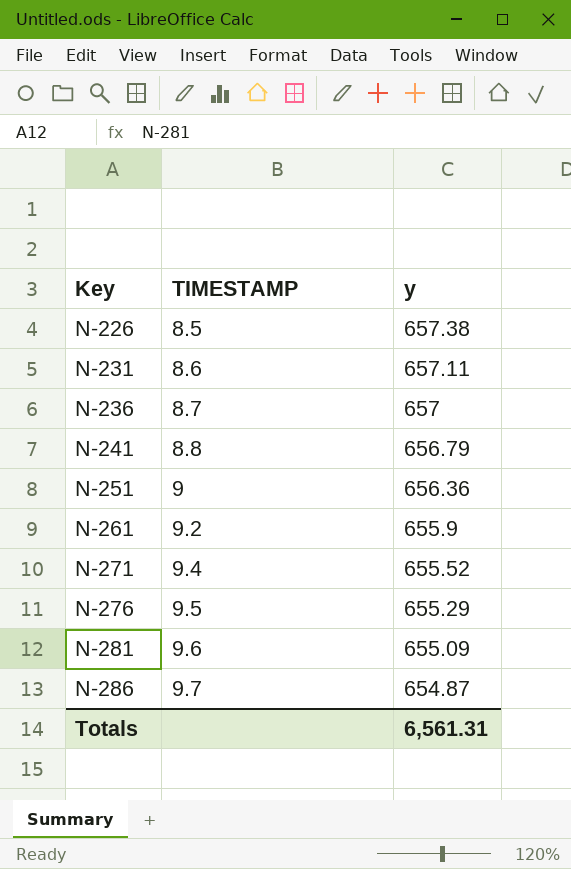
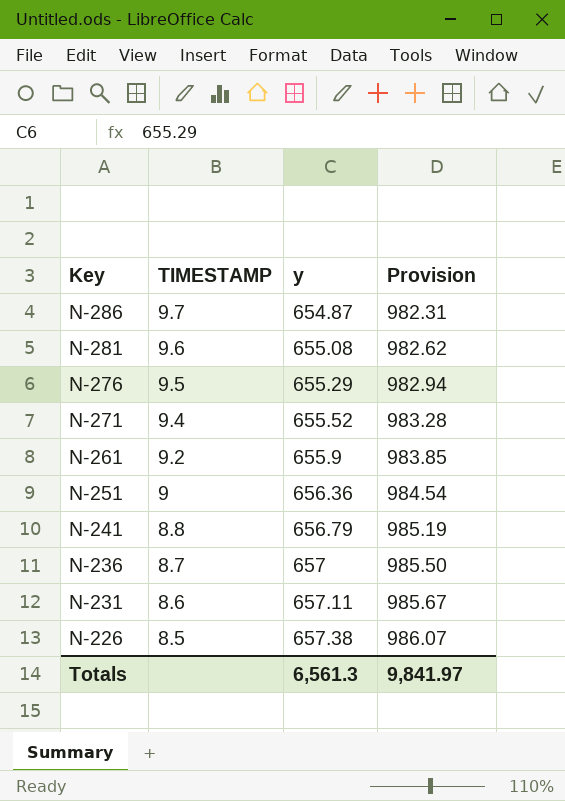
row order: Key ascending -> Key descending
column Provision | formula: none -> [y] * 1.5
N-281 | y: 655.09 -> 655.08
Totals | y: 6,561.31 -> 6,561.3

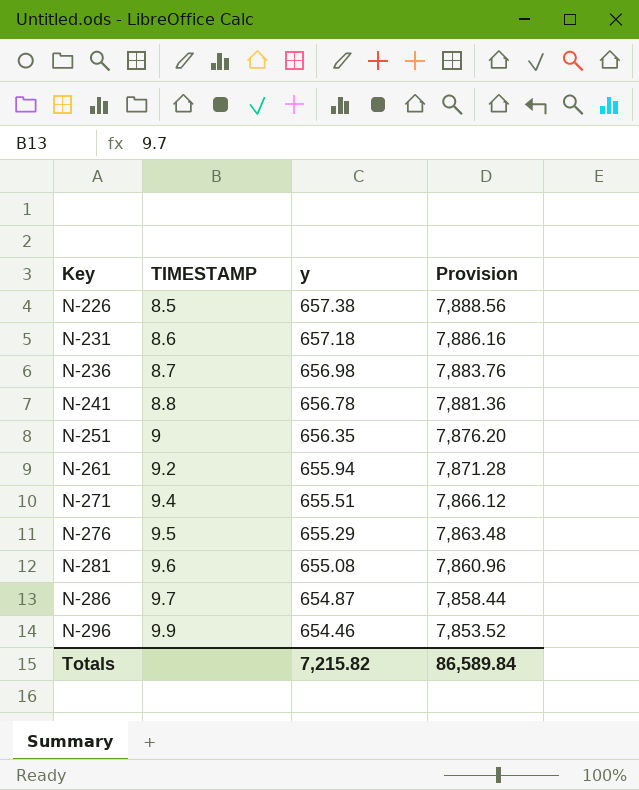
row order: Key descending -> Key ascending
column Provision | formula: [y] * 1.5 -> [y] * 12
N-231 | y: 657.11 -> 657.18
N-236 | y: 657 -> 656.98
N-241 | y: 656.79 -> 656.78
N-251 | y: 656.36 -> 656.35
N-261 | y: 655.9 -> 655.94
N-271 | y: 655.52 -> 655.51
row N-296: none -> 9.9 | 654.46 | 7,853.52
Totals | y: 6,561.3 -> 7,215.82
Totals | Provision: 9,841.97 -> 86,589.84

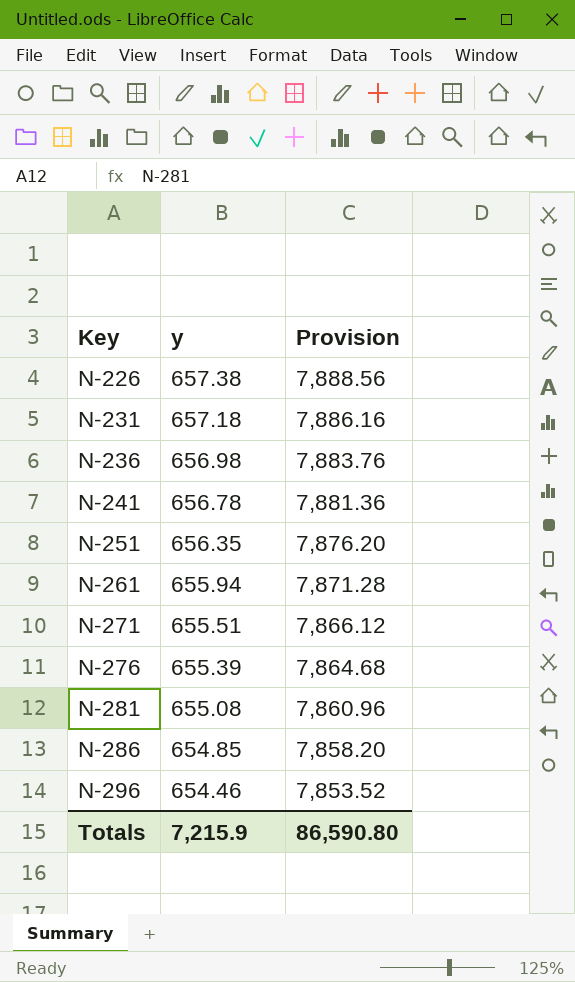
column TIMESTAMP | position: 2 -> none
N-276 | y: 655.29 -> 655.39
N-276 | Provision: 7,863.48 -> 7,864.68
N-286 | y: 654.87 -> 654.85
N-286 | Provision: 7,858.44 -> 7,858.20
Totals | y: 7,215.82 -> 7,215.9
Totals | Provision: 86,589.84 -> 86,590.80

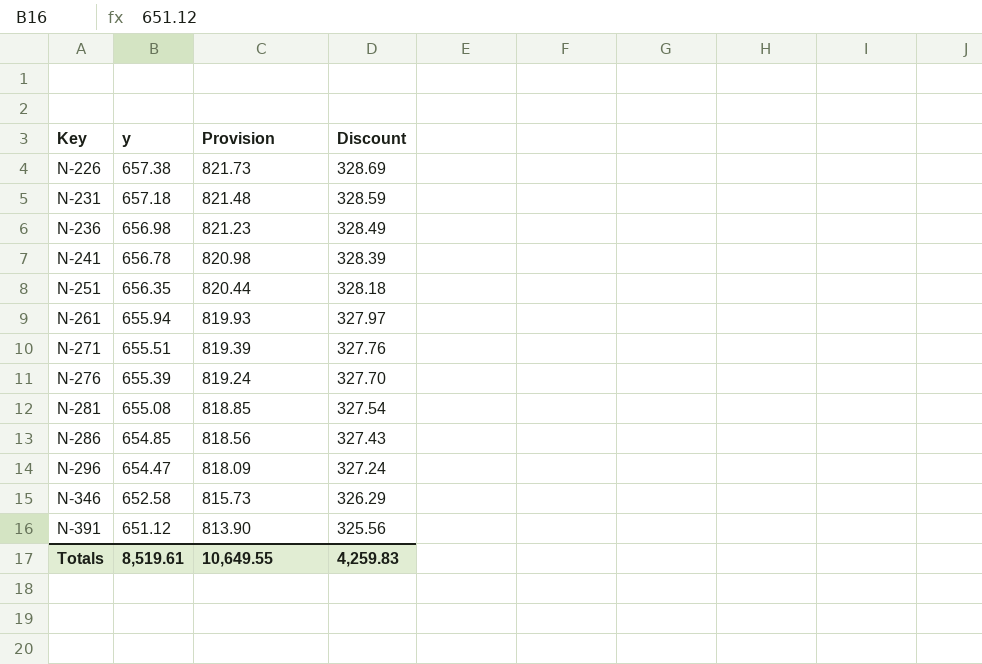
column Provision | formula: [y] * 12 -> [y] * 1.25
column Discount | formula: none -> [y] * 0.5
N-296 | y: 654.46 -> 654.47
row N-346: none -> 652.58 | 815.73 | 326.29
row N-391: none -> 651.12 | 813.90 | 325.56
Totals | y: 7,215.9 -> 8,519.61
Totals | Provision: 86,590.80 -> 10,649.55

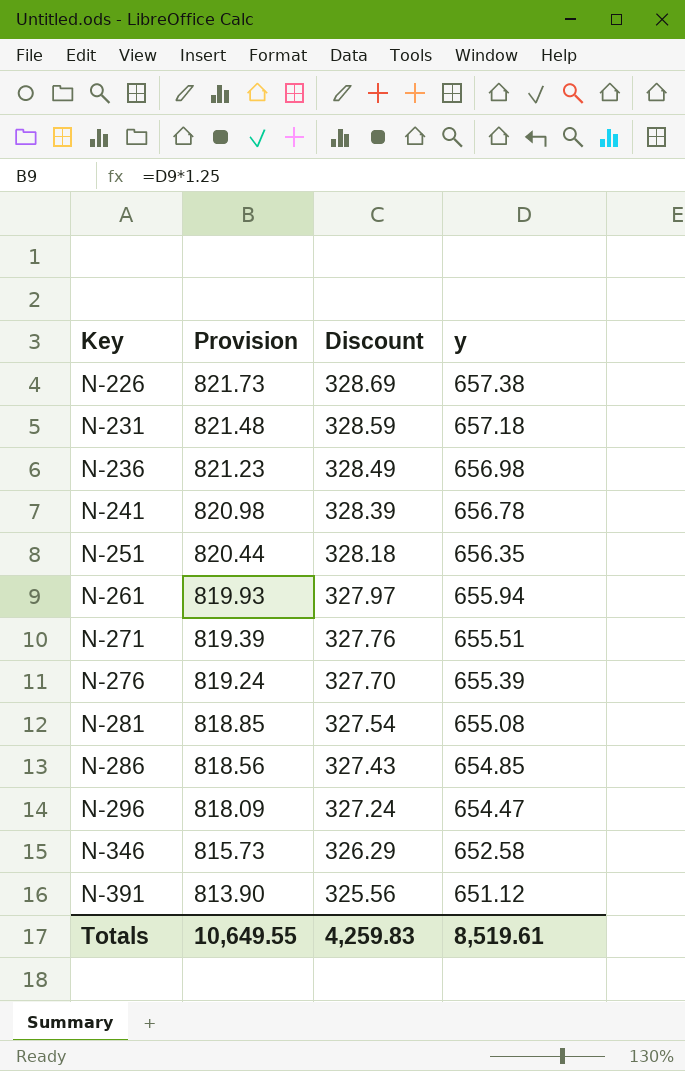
column y | position: 2 -> 4

